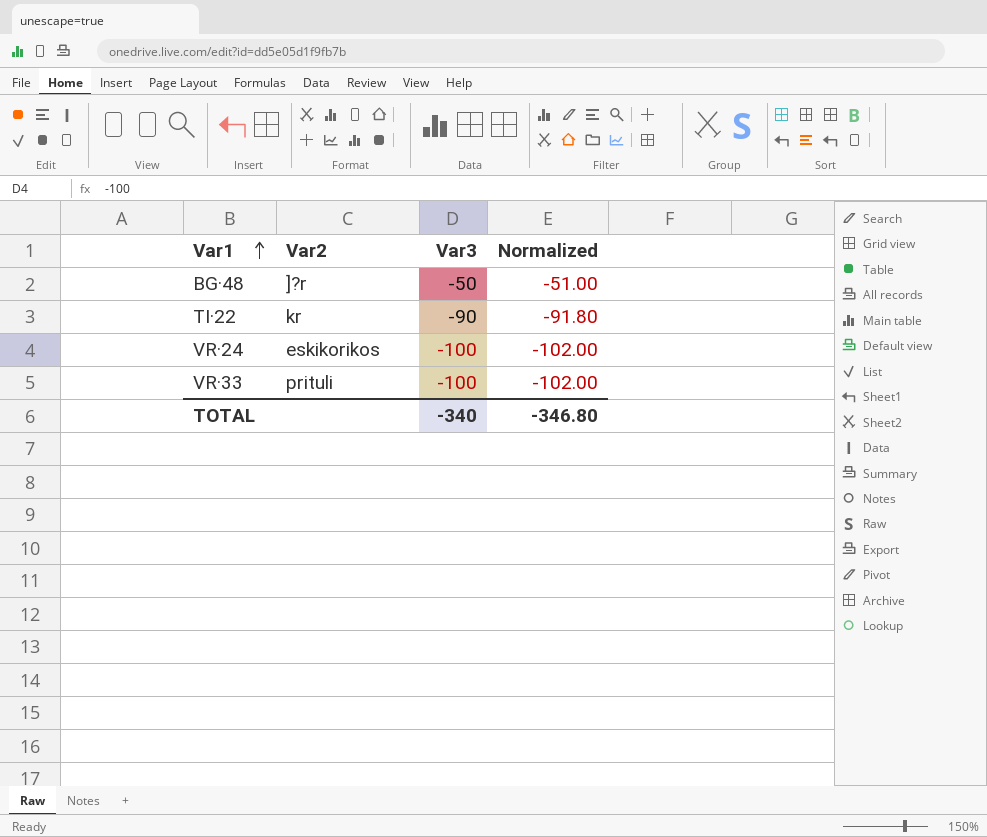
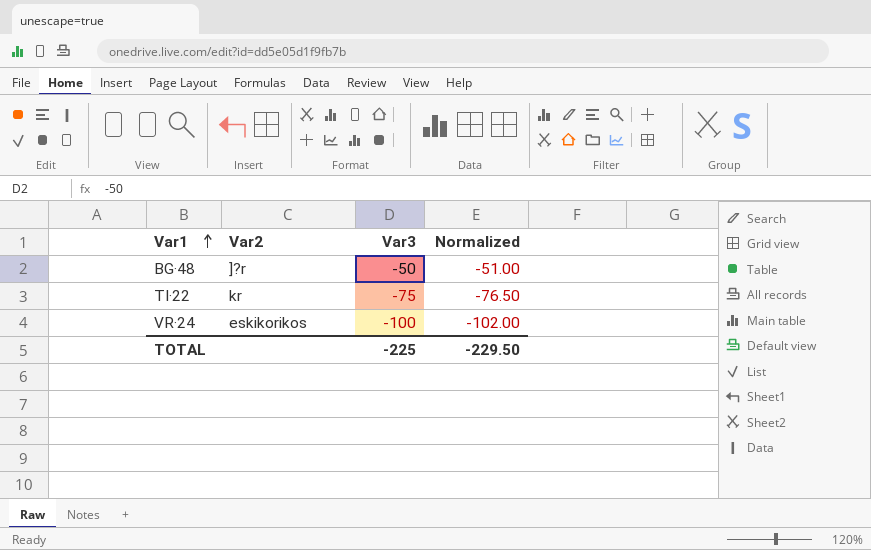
row VR·33: prituli | -100 | -102.00 -> none
TI·22 | Var3: -90 -> -75
TI·22 | Normalized: -91.80 -> -76.50
TOTAL | Var3: -340 -> -225
TOTAL | Normalized: -346.80 -> -229.50

